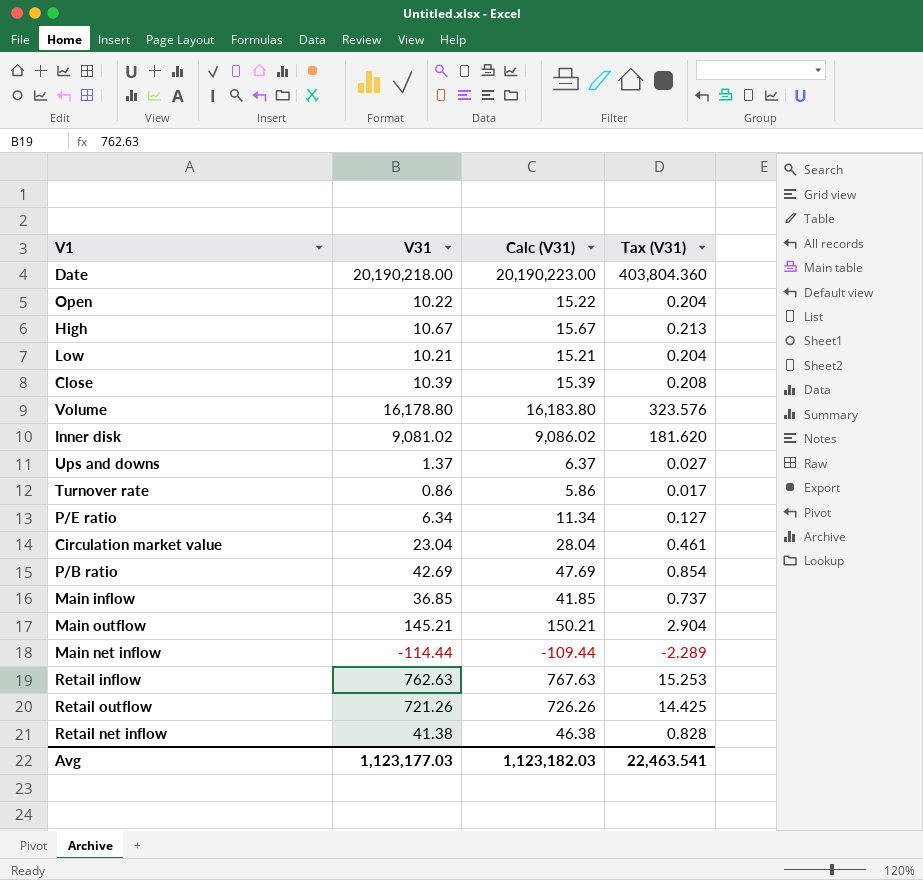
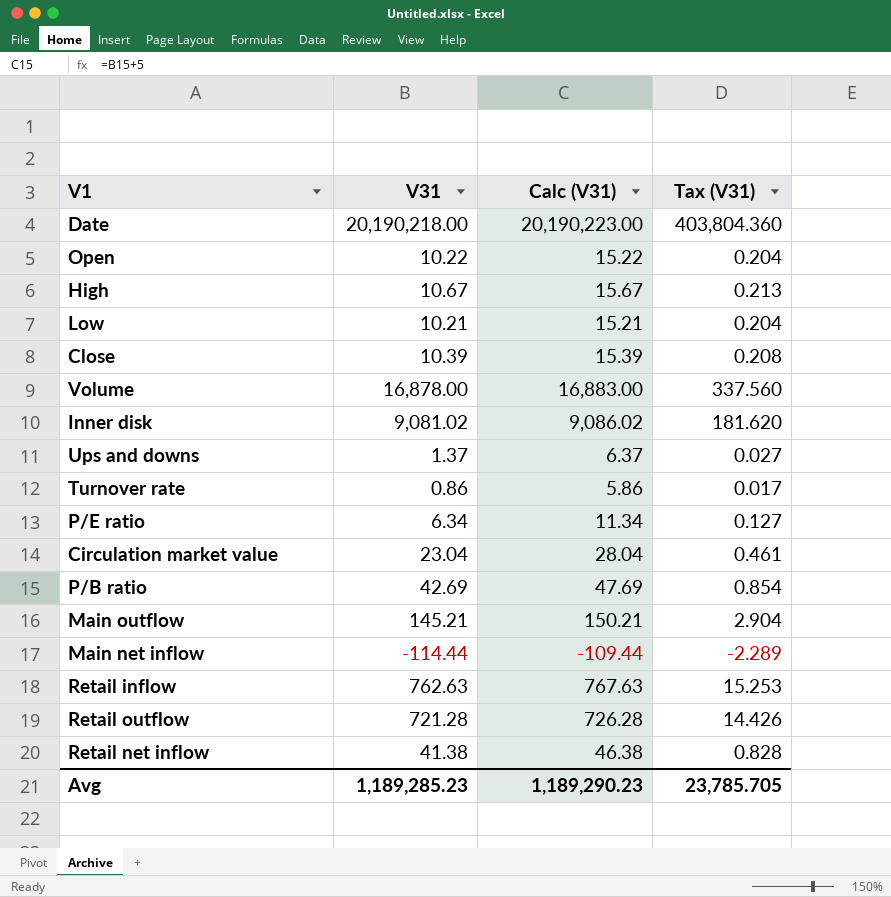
row Main inflow: 36.85 | 41.85 | 0.737 -> none
Volume | V31: 16,178.80 -> 16,878.00
Volume | Calc (V31): 16,183.80 -> 16,883.00
Volume | Tax (V31): 323.576 -> 337.560
Retail outflow | V31: 721.26 -> 721.28
Retail outflow | Calc (V31): 726.26 -> 726.28
Retail outflow | Tax (V31): 14.425 -> 14.426
Avg | V31: 1,123,177.03 -> 1,189,285.23
Avg | Calc (V31): 1,123,182.03 -> 1,189,290.23
Avg | Tax (V31): 22,463.541 -> 23,785.705

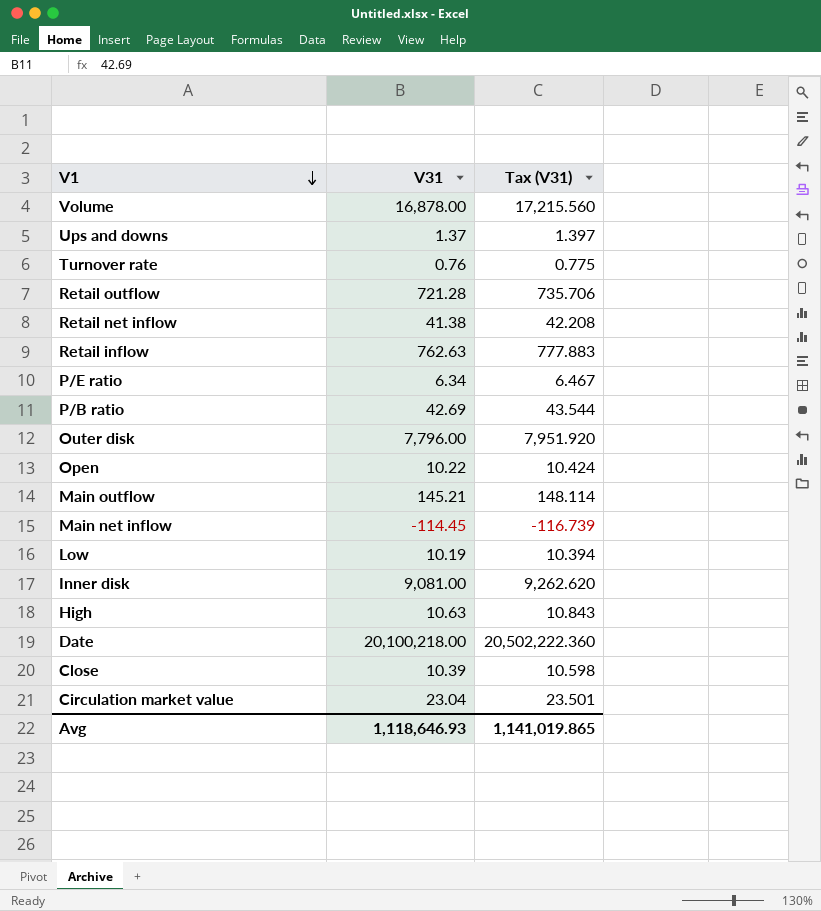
row order: none -> V1 descending
column Calc (V31) | formula: [V31] + 5 -> none
column Tax (V31) | formula: [V31] * 0.02 -> [V31] * 1.02
Turnover rate | V31: 0.86 -> 0.76
row Outer disk: none -> 7,796.00 | 7,951.920
Main net inflow | V31: -114.44 -> -114.45
Low | V31: 10.21 -> 10.19
Inner disk | V31: 9,081.02 -> 9,081.00
High | V31: 10.67 -> 10.63
Date | V31: 20,190,218.00 -> 20,100,218.00
Avg | V31: 1,189,285.23 -> 1,118,646.93
Avg | Tax (V31): 23,785.705 -> 1,141,019.865

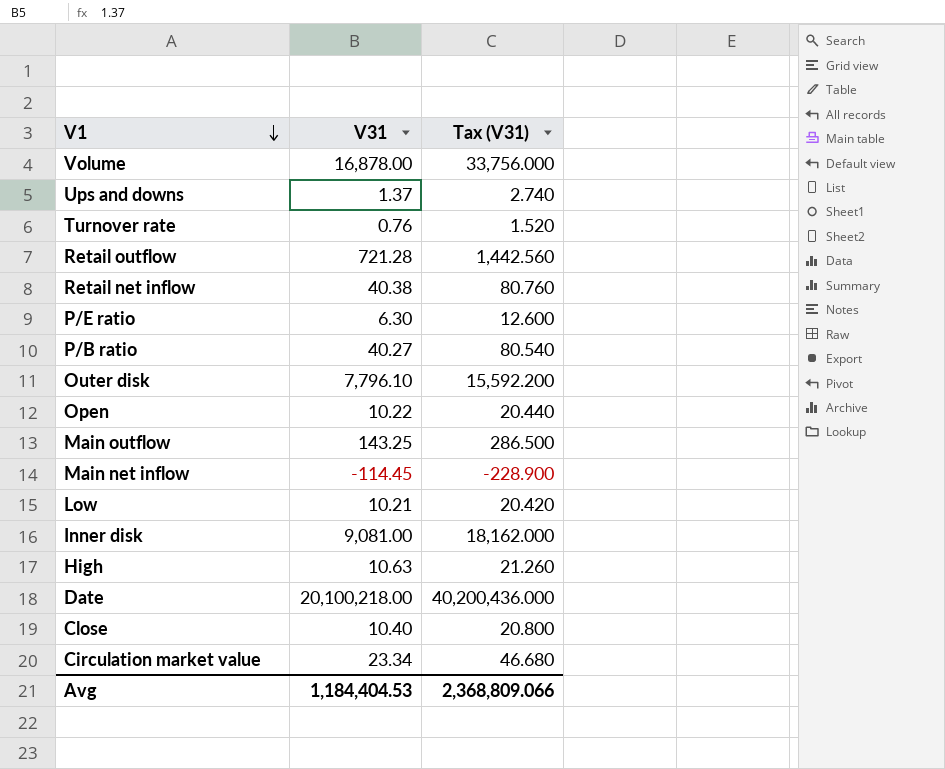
column Tax (V31) | formula: [V31] * 1.02 -> [V31] * 2
row Retail inflow: 762.63 | 777.883 -> none
Retail net inflow | V31: 41.38 -> 40.38
P/E ratio | V31: 6.34 -> 6.30
P/B ratio | V31: 42.69 -> 40.27
Outer disk | V31: 7,796.00 -> 7,796.10
Main outflow | V31: 145.21 -> 143.25
Low | V31: 10.19 -> 10.21
Close | V31: 10.39 -> 10.40
Circulation market value | V31: 23.04 -> 23.34
Avg | V31: 1,118,646.93 -> 1,184,404.53
Avg | Tax (V31): 1,141,019.865 -> 2,368,809.066

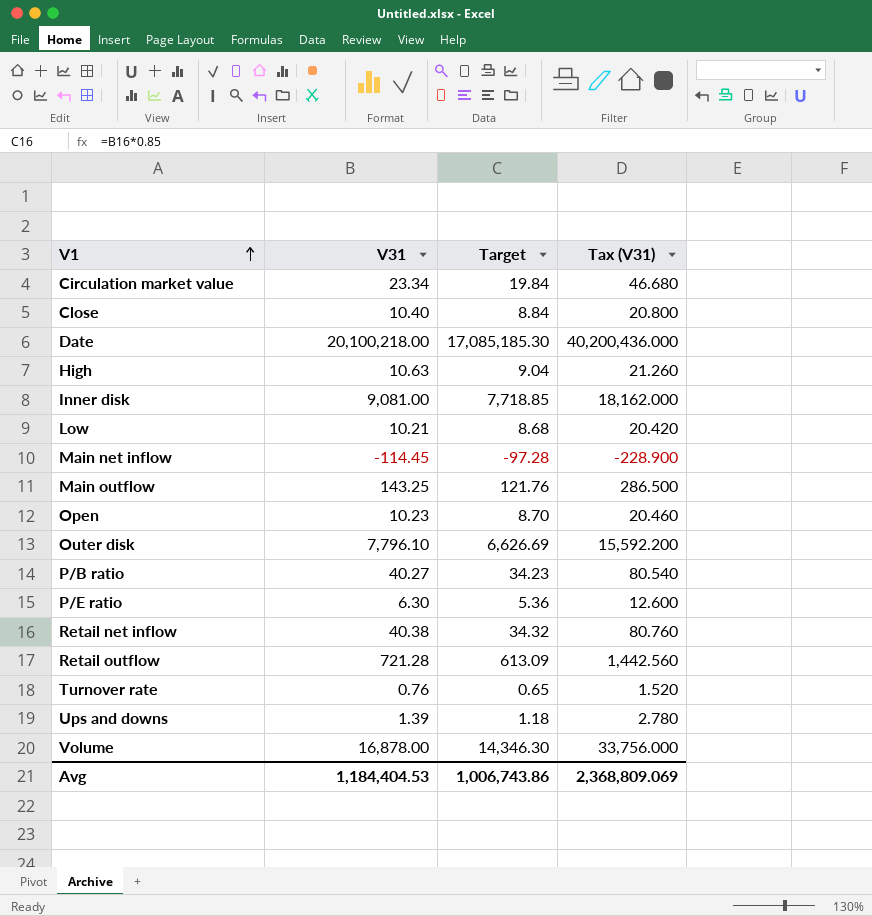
row order: V1 descending -> V1 ascending
column Target | formula: none -> [V31] * 0.85
Open | V31: 10.22 -> 10.23
Open | Tax (V31): 20.440 -> 20.460
Ups and downs | V31: 1.37 -> 1.39
Ups and downs | Tax (V31): 2.740 -> 2.780
Avg | Tax (V31): 2,368,809.066 -> 2,368,809.069

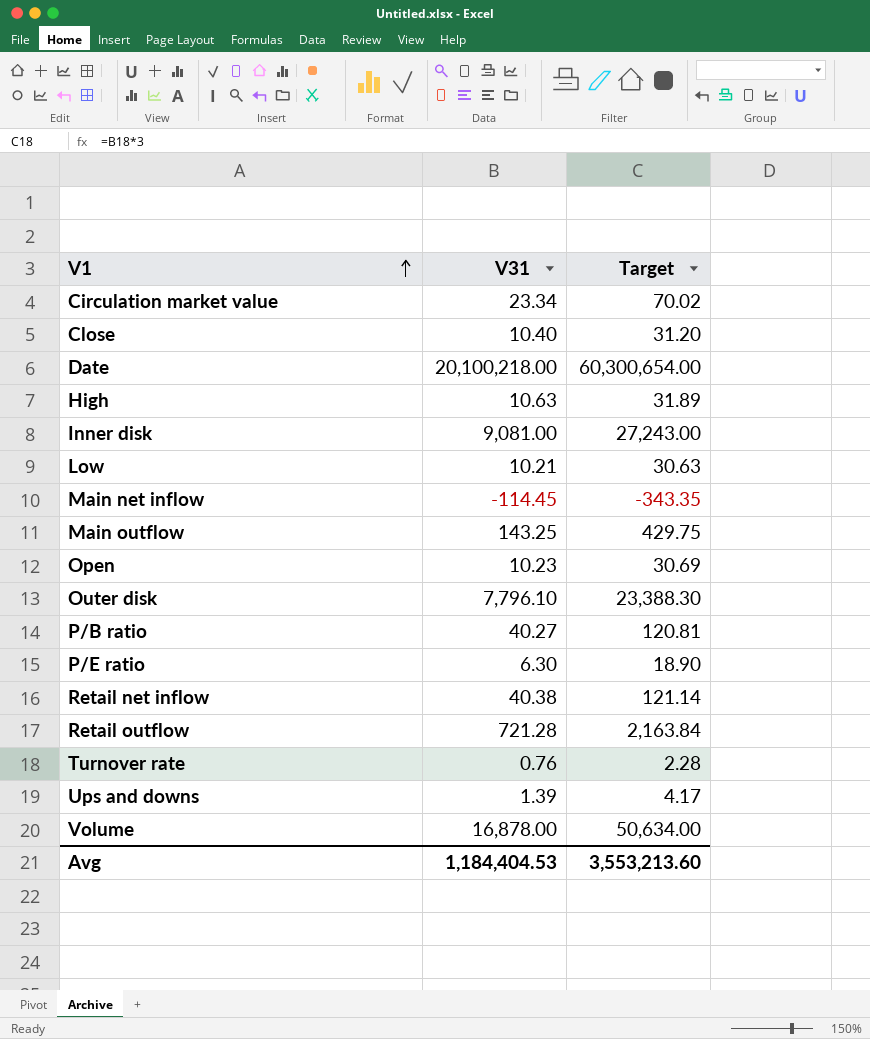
column Tax (V31) | formula: [V31] * 2 -> none
column Target | formula: [V31] * 0.85 -> [V31] * 3
Avg | Target: 1,006,743.86 -> 3,553,213.60

